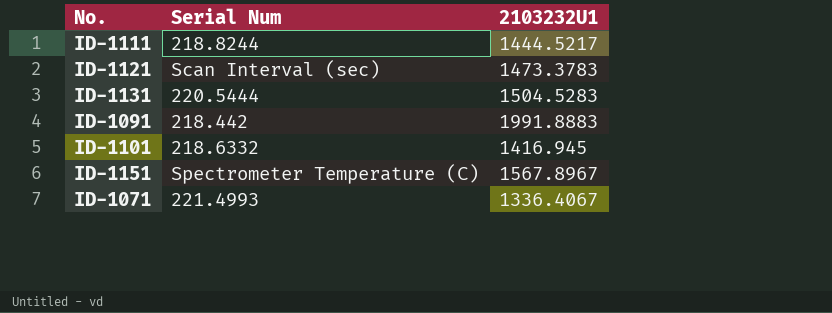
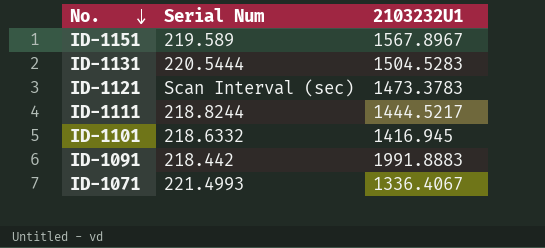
row order: none -> No. descending
ID-1151 | Serial Num: Spectrometer Temperature (C) -> 219.589

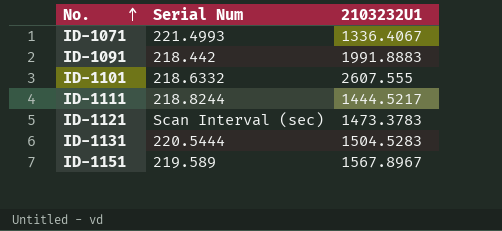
row order: No. descending -> No. ascending
ID-1101 | 2103232U1: 1416.945 -> 2607.555

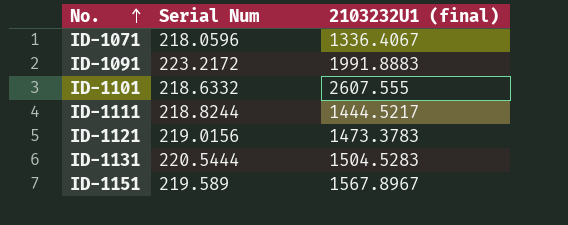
column name: 2103232U1 -> 2103232U1 (final)
ID-1071 | Serial Num: 221.4993 -> 218.0596
ID-1091 | Serial Num: 218.442 -> 223.2172
ID-1121 | Serial Num: Scan Interval (sec) -> 219.0156

